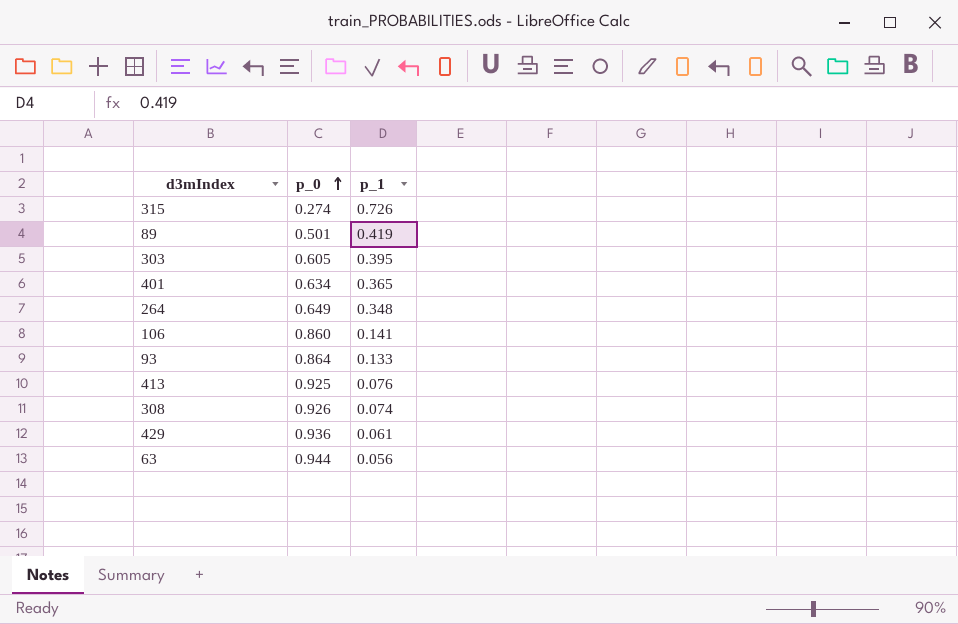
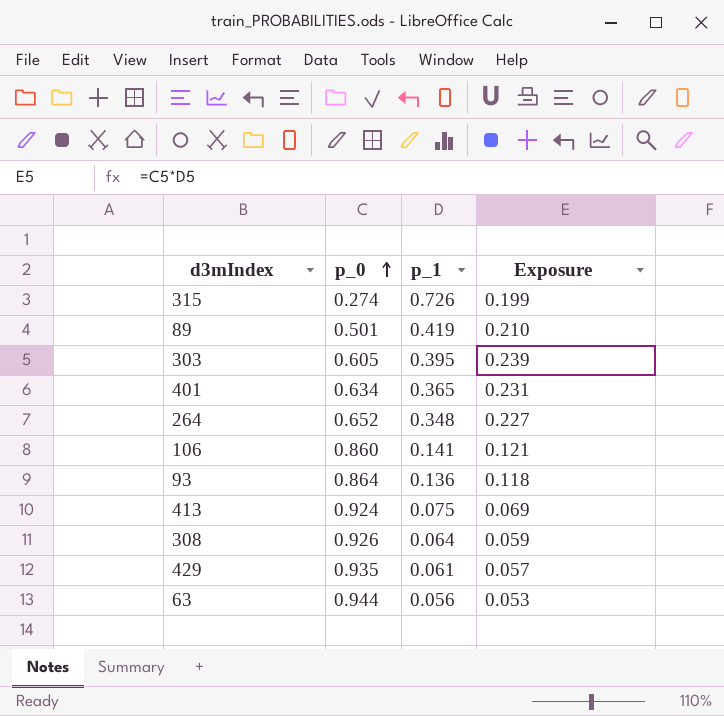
column Exposure | formula: none -> [p_0] * [p_1]
264 | p_0: 0.649 -> 0.652
93 | p_1: 0.133 -> 0.136
413 | p_0: 0.925 -> 0.924
413 | p_1: 0.076 -> 0.075
308 | p_1: 0.074 -> 0.064
429 | p_0: 0.936 -> 0.935

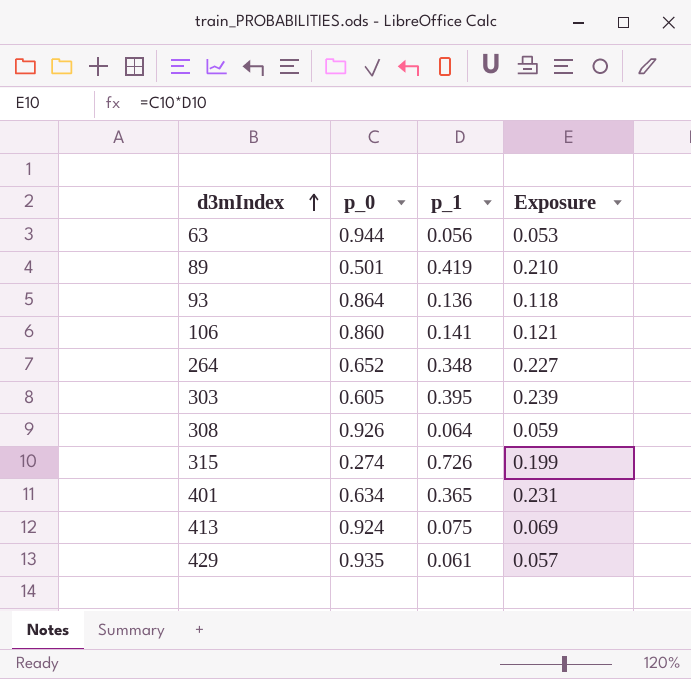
row order: p_0 ascending -> d3mIndex ascending

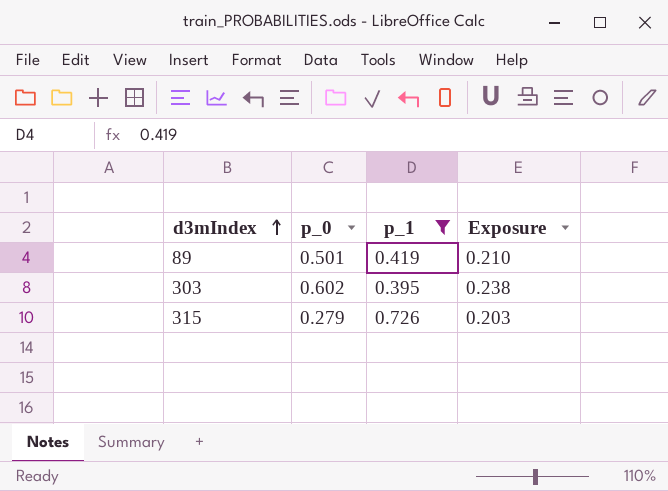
filter: none -> p_1 >= 0.395
303 | p_0: 0.605 -> 0.602
303 | Exposure: 0.239 -> 0.238
315 | p_0: 0.274 -> 0.279
315 | Exposure: 0.199 -> 0.203

